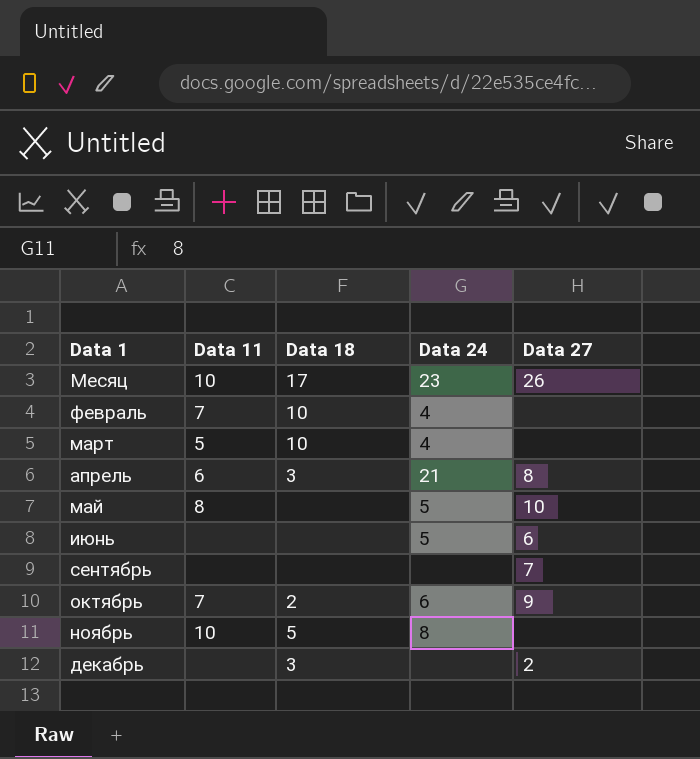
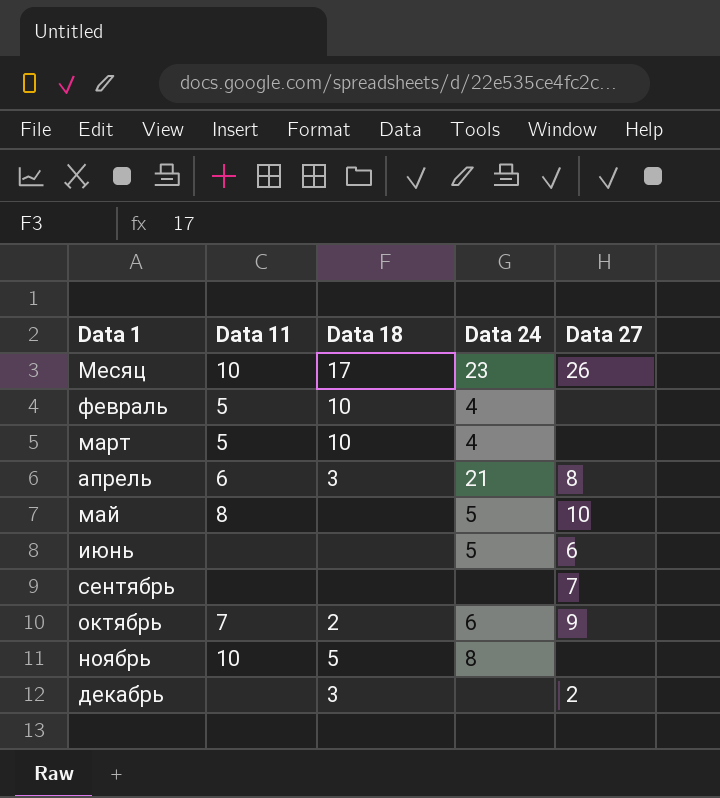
февраль | Data 11: 7 -> 5

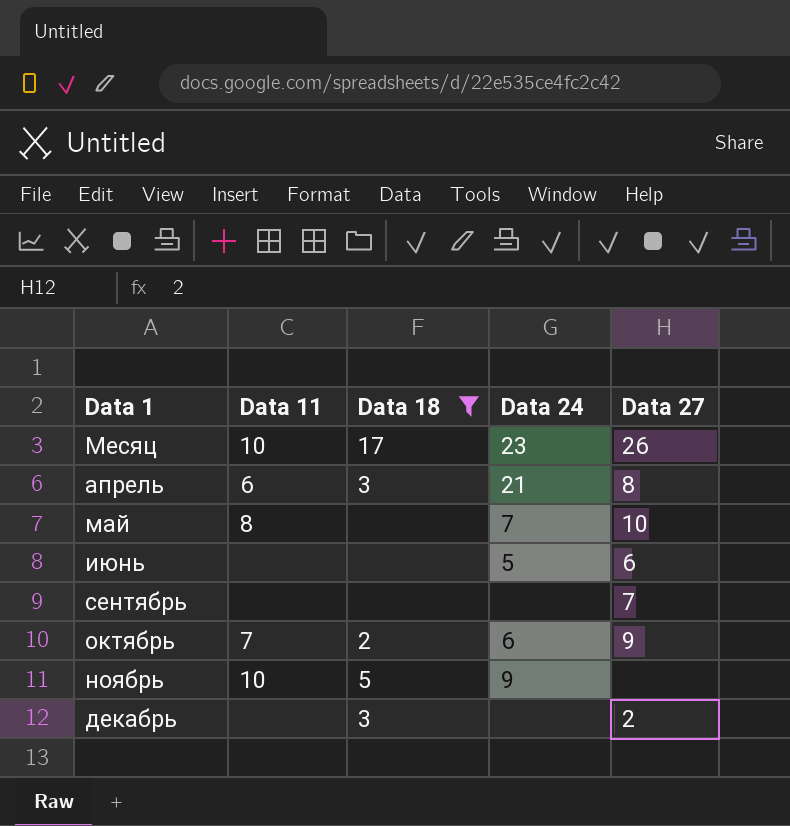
filter: none -> Data 18 != 10
май | Data 24: 5 -> 7
ноябрь | Data 24: 8 -> 9

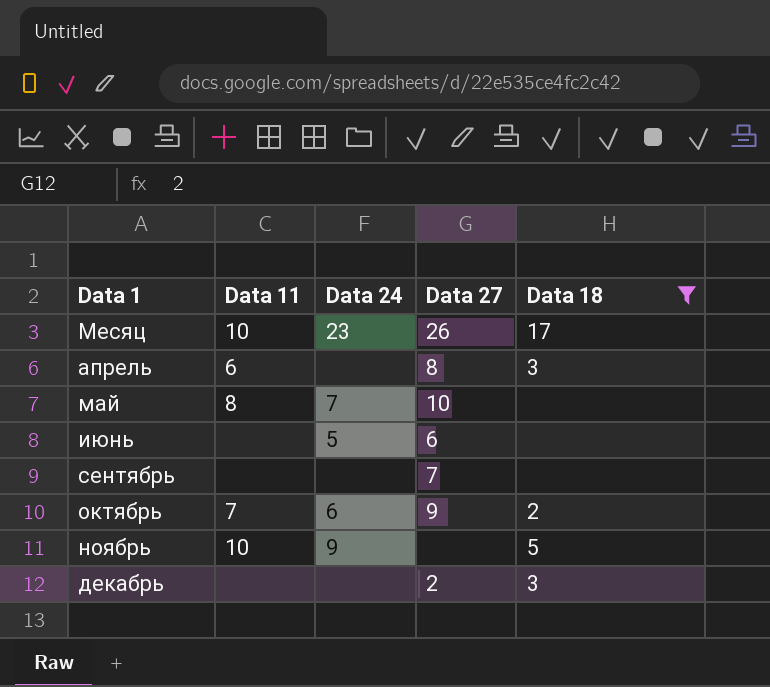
column Data 18 | position: 3 -> 5
апрель | Data 24: 21 -> none

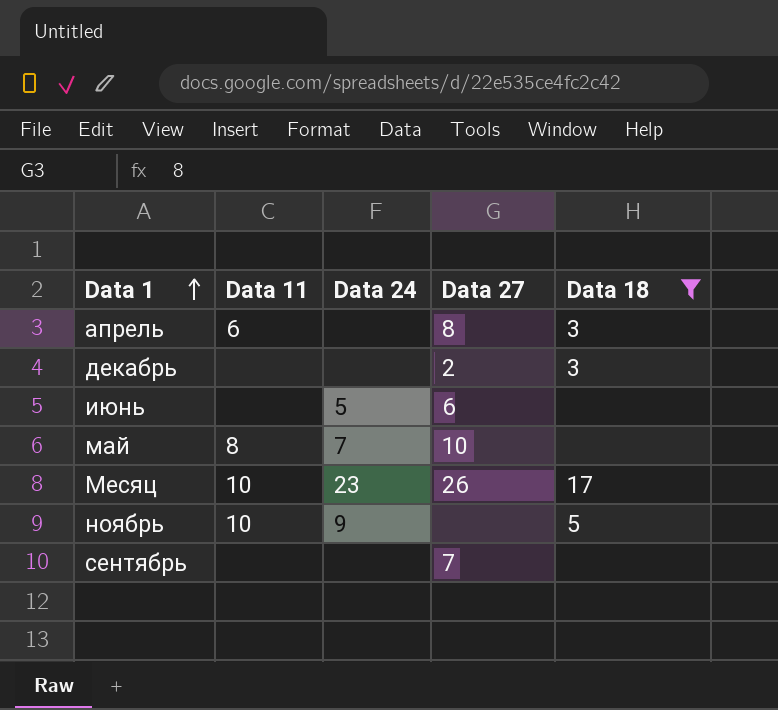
row order: none -> Data 1 ascending
row октябрь: 7 | 6 | 9 | 2 -> none

